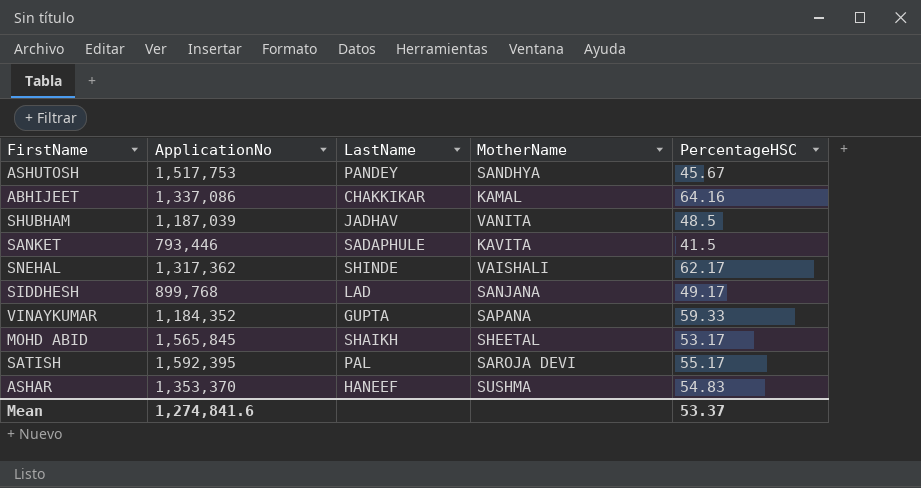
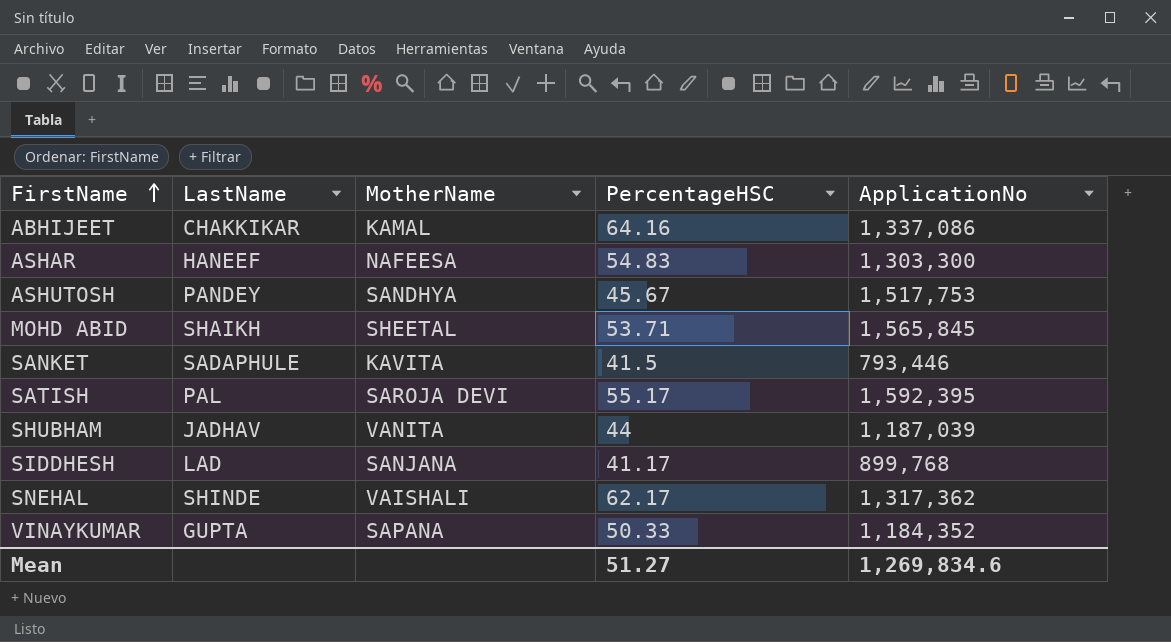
row order: none -> FirstName ascending
column ApplicationNo | position: 2 -> 5
ASHAR | MotherName: SUSHMA -> NAFEESA
ASHAR | ApplicationNo: 1,353,370 -> 1,303,300
MOHD ABID | PercentageHSC: 53.17 -> 53.71
SHUBHAM | PercentageHSC: 48.5 -> 44
SIDDHESH | PercentageHSC: 49.17 -> 41.17
VINAYKUMAR | PercentageHSC: 59.33 -> 50.33
Mean | PercentageHSC: 53.37 -> 51.27
Mean | ApplicationNo: 1,274,841.6 -> 1,269,834.6

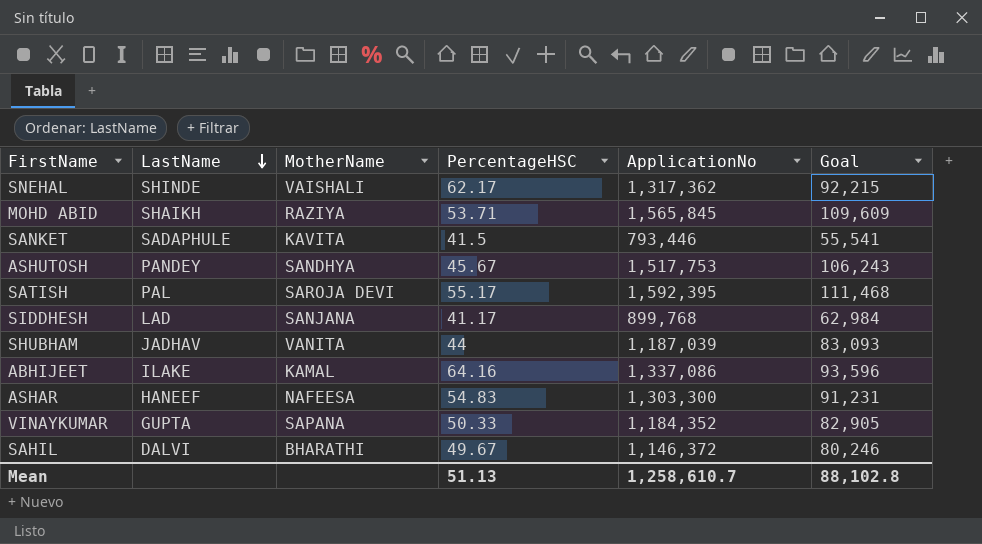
row order: FirstName ascending -> LastName descending
column Goal | formula: none -> [ApplicationNo] * 0.07
MOHD ABID | MotherName: SHEETAL -> RAZIYA
ABHIJEET | LastName: CHAKKIKAR -> ILAKE
row SAHIL: none -> DALVI | BHARATHI | 49.67 | 1,146,372 | 80,246
Mean | PercentageHSC: 51.27 -> 51.13
Mean | ApplicationNo: 1,269,834.6 -> 1,258,610.7

